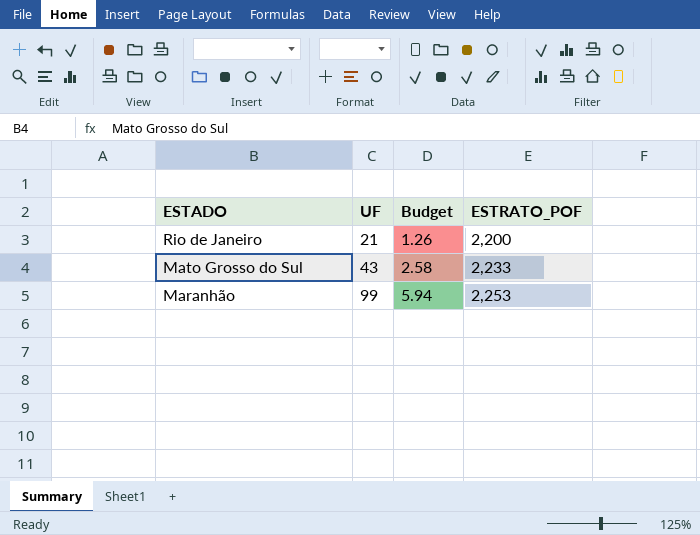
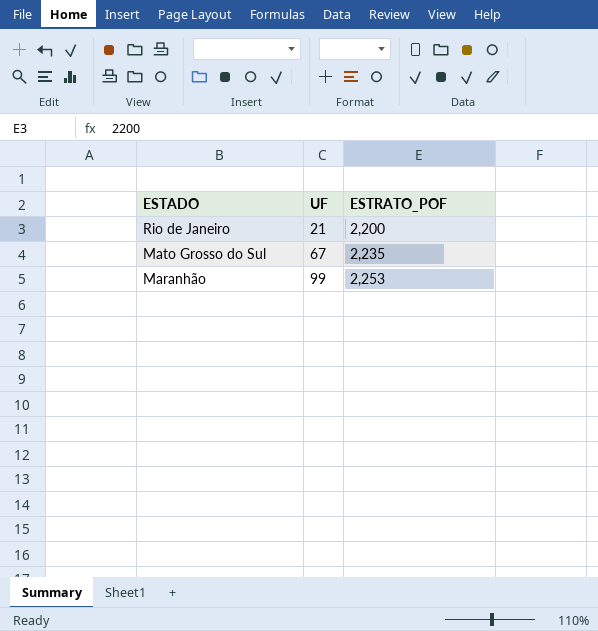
column Budget | formula: [UF] * 0.06 -> none
Mato Grosso do Sul | UF: 43 -> 67
Mato Grosso do Sul | ESTRATO_POF: 2,233 -> 2,235

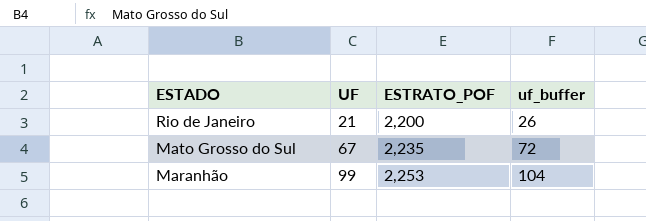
column uf_buffer | formula: none -> [UF] + 5

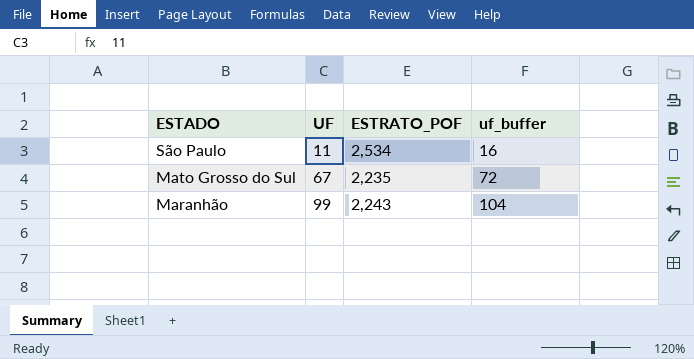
row Rio de Janeiro: 21 | 2,200 | 26 -> none
row São Paulo: none -> 11 | 2,534 | 16
Maranhão | ESTRATO_POF: 2,253 -> 2,243

